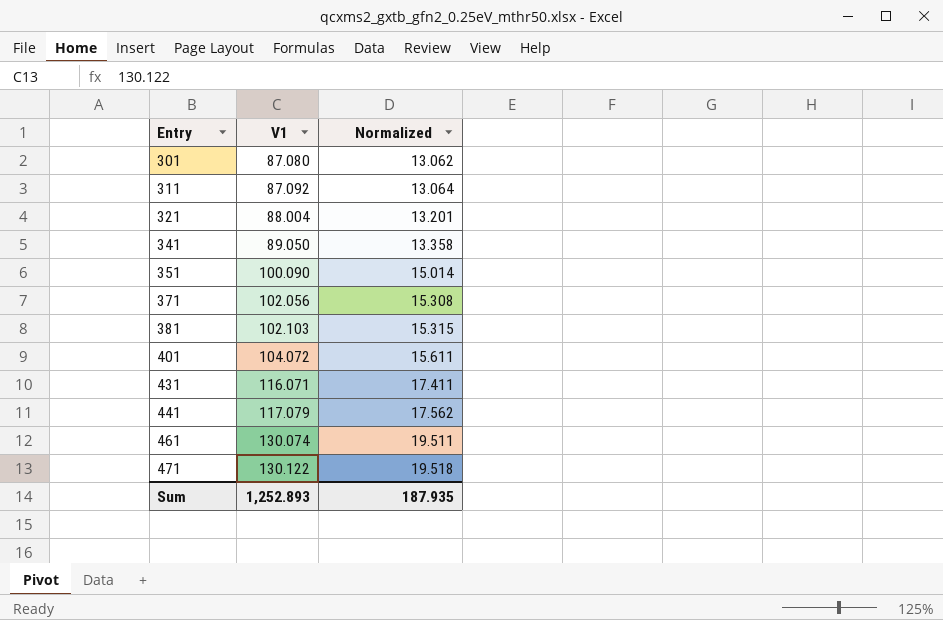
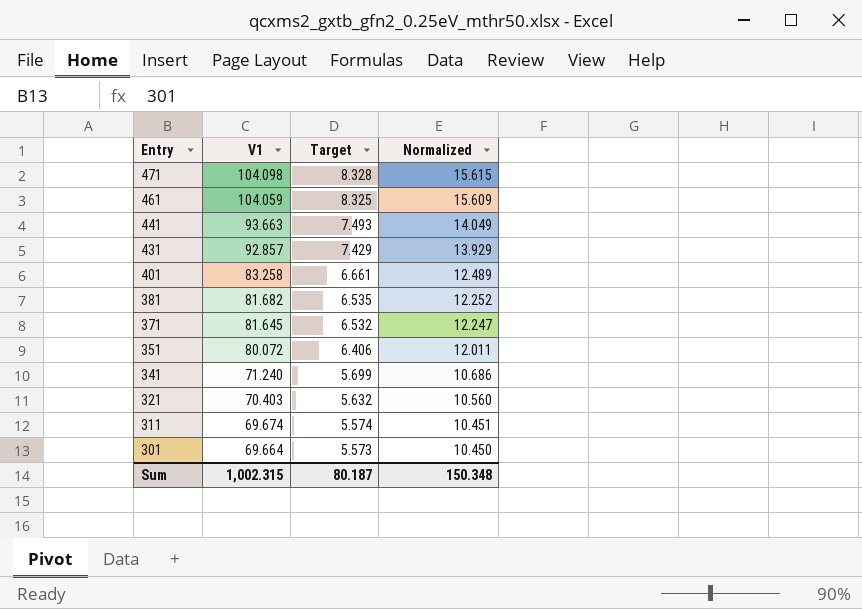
row order: Entry ascending -> Entry descending
column Target | formula: none -> [V1] * 0.08
471 | V1: 130.122 -> 104.098
471 | Normalized: 19.518 -> 15.615
461 | V1: 130.074 -> 104.059
461 | Normalized: 19.511 -> 15.609
441 | V1: 117.079 -> 93.663
441 | Normalized: 17.562 -> 14.049
431 | V1: 116.071 -> 92.857
431 | Normalized: 17.411 -> 13.929
401 | V1: 104.072 -> 83.258
401 | Normalized: 15.611 -> 12.489
381 | V1: 102.103 -> 81.682
381 | Normalized: 15.315 -> 12.252
371 | V1: 102.056 -> 81.645
371 | Normalized: 15.308 -> 12.247
351 | V1: 100.090 -> 80.072
351 | Normalized: 15.014 -> 12.011
341 | V1: 89.050 -> 71.240
341 | Normalized: 13.358 -> 10.686
321 | V1: 88.004 -> 70.403
321 | Normalized: 13.201 -> 10.560
311 | V1: 87.092 -> 69.674
311 | Normalized: 13.064 -> 10.451
301 | V1: 87.080 -> 69.664
301 | Normalized: 13.062 -> 10.450
Sum | V1: 1,252.893 -> 1,002.315
Sum | Normalized: 187.935 -> 150.348

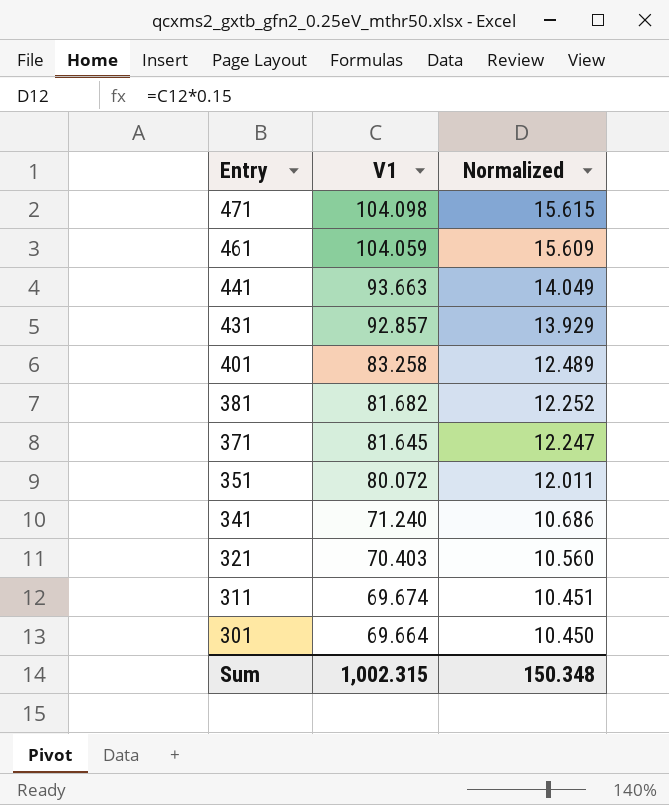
column Target | formula: [V1] * 0.08 -> none

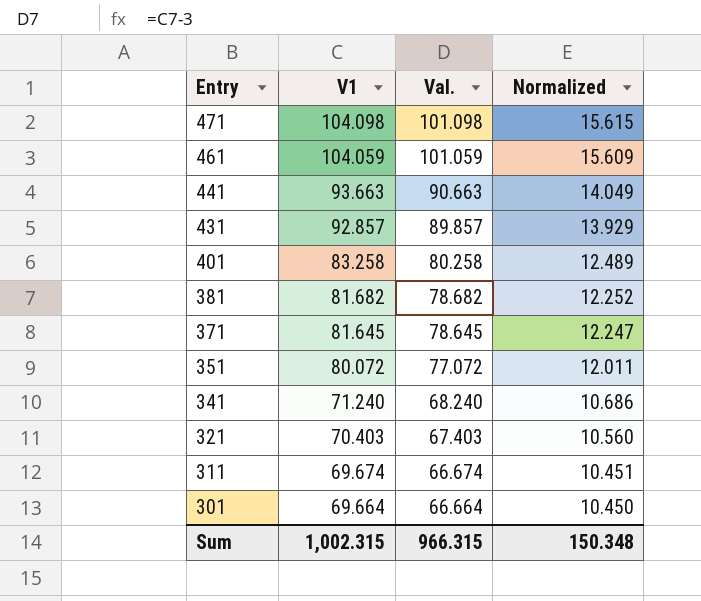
column Val. | formula: none -> [V1] - 3

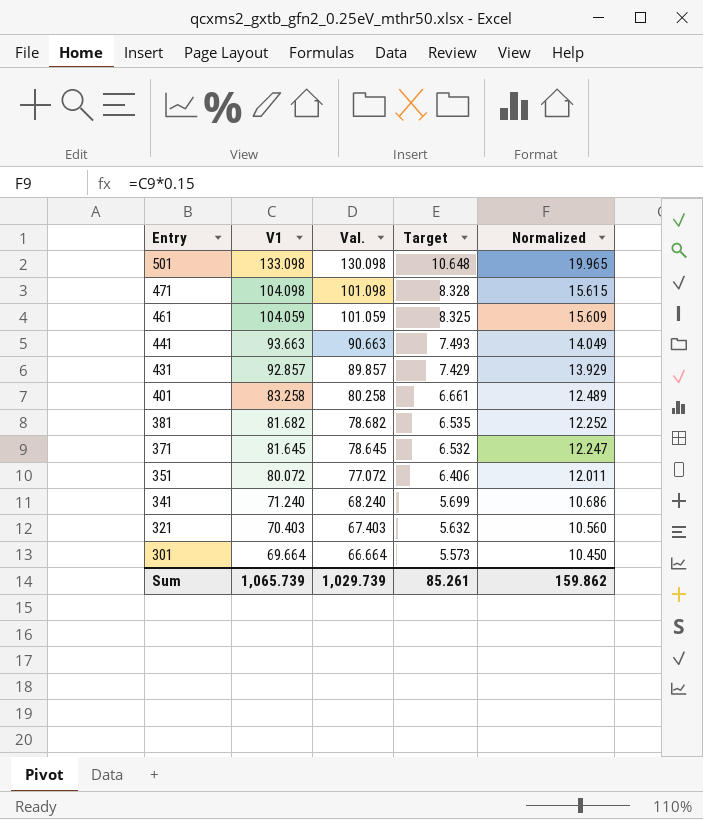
column Target | formula: none -> [V1] * 0.08
row 311: 69.674 | 66.674 | 10.451 -> none
row 501: none -> 133.098 | 130.098 | 10.648 | 19.965
Sum | V1: 1,002.315 -> 1,065.739
Sum | Val.: 966.315 -> 1,029.739
Sum | Normalized: 150.348 -> 159.862

